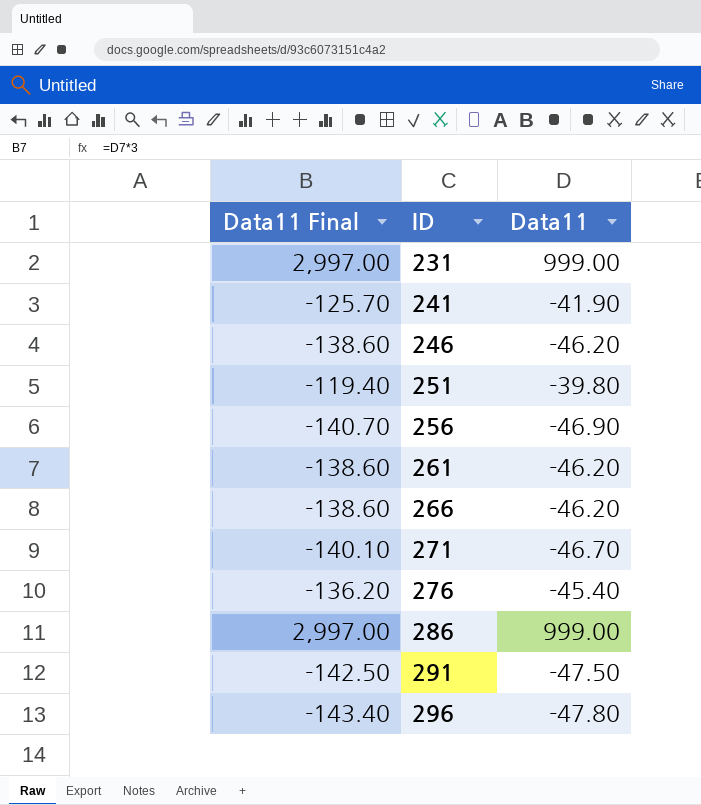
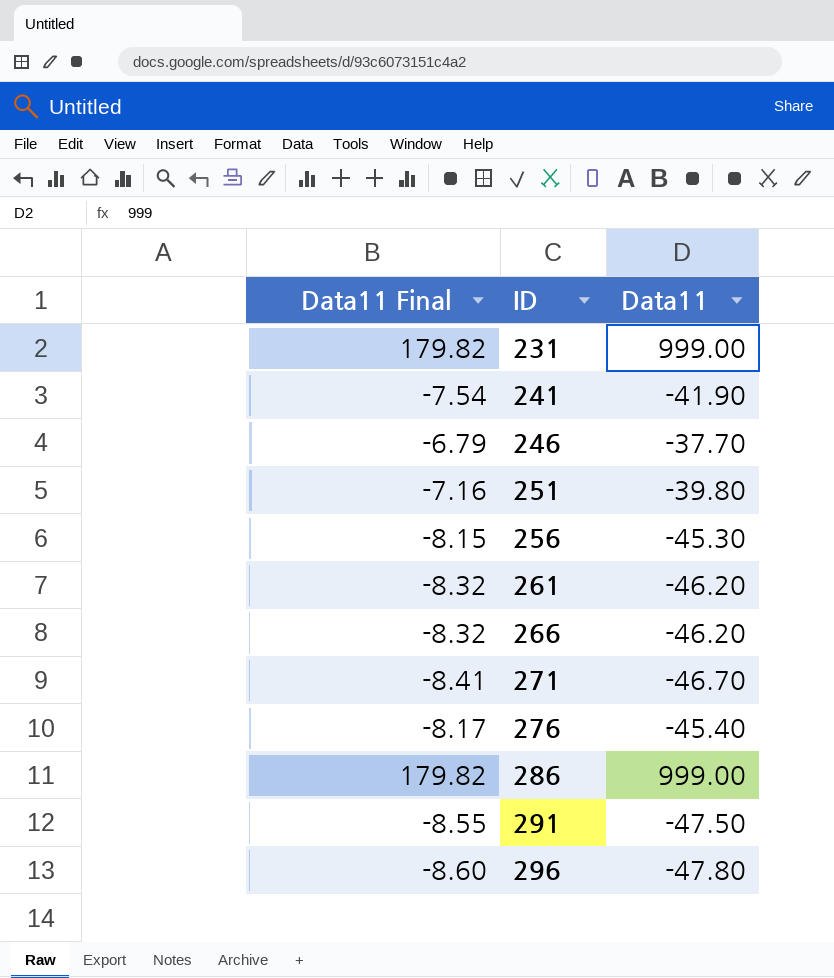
column Data11 Final | formula: [Data11] * 3 -> [Data11] * 0.18
246 | Data11: -46.20 -> -37.70
256 | Data11: -46.90 -> -45.30

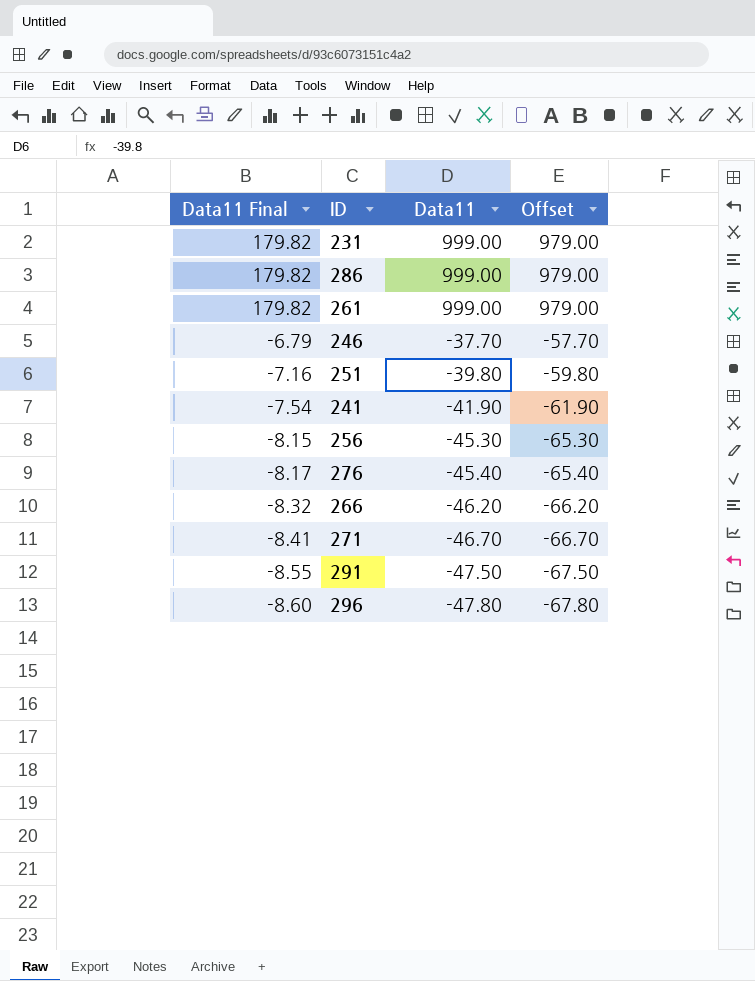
row order: ID ascending -> Data11 Final descending
column Offset | formula: none -> [Data11] - 20
261 | Data11 Final: -8.32 -> 179.82
261 | Data11: -46.20 -> 999.00

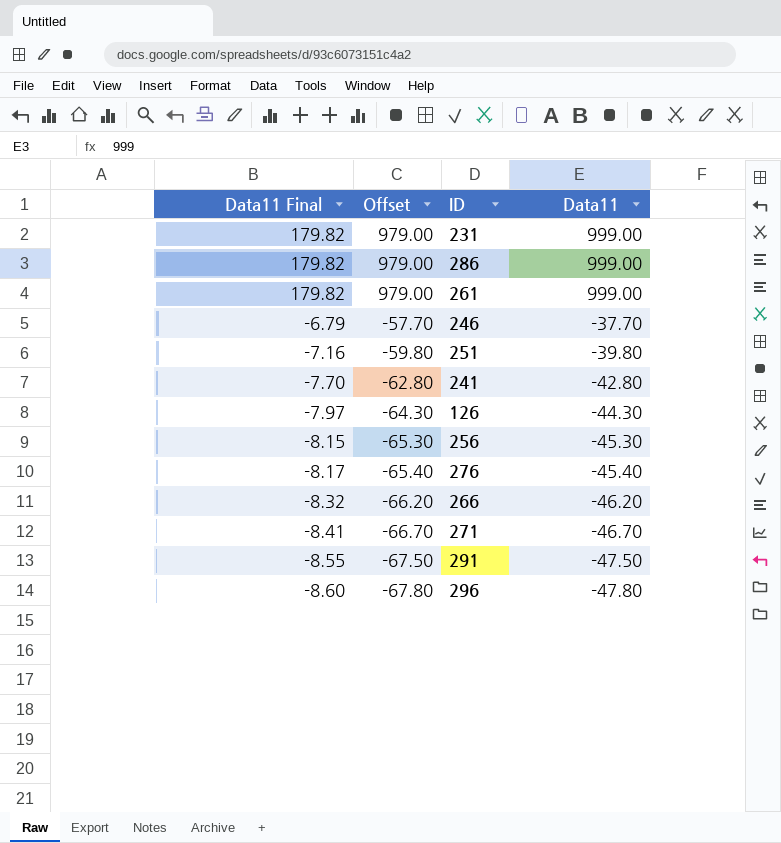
column Offset | position: 4 -> 2
241 | Data11 Final: -7.54 -> -7.70
241 | Offset: -61.90 -> -62.80
241 | Data11: -41.90 -> -42.80
row 126: none -> -7.97 | -64.30 | -44.30

